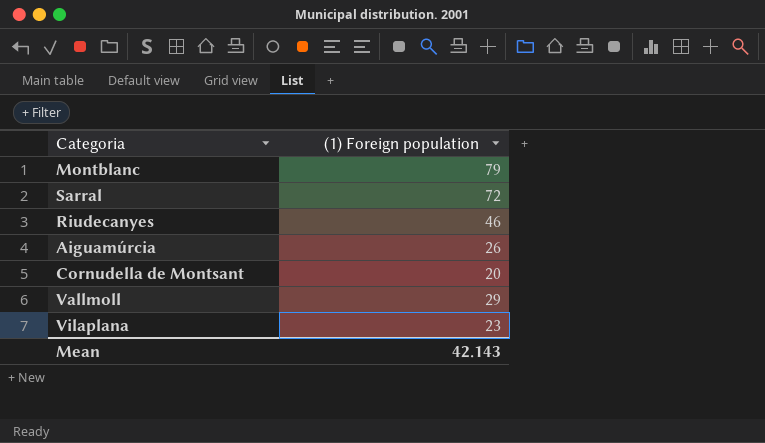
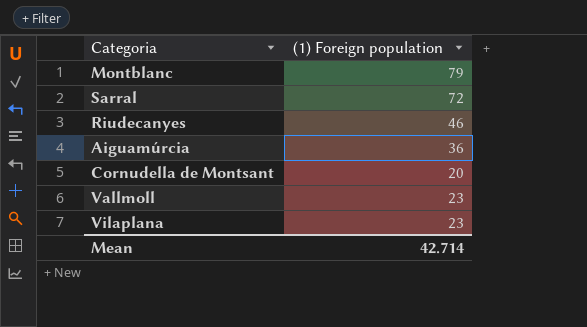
Aiguamúrcia | (1) Foreign population: 26 -> 36
Vallmoll | (1) Foreign population: 29 -> 23
Mean | (1) Foreign population: 42.143 -> 42.714

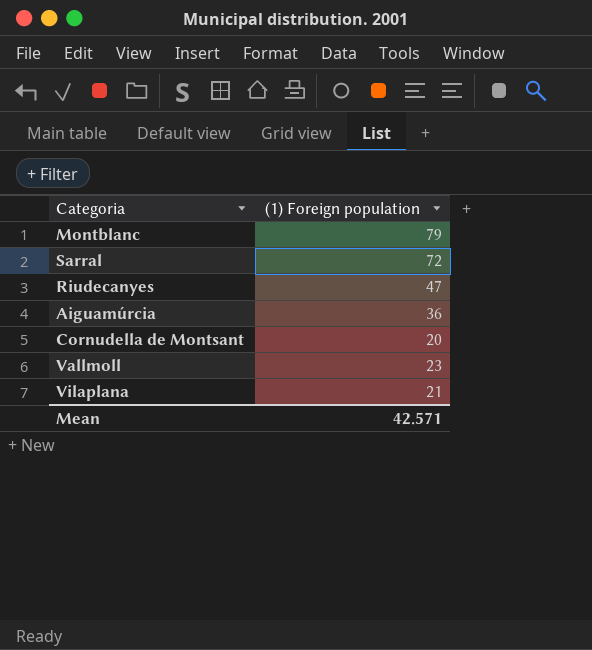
Riudecanyes | (1) Foreign population: 46 -> 47
Vilaplana | (1) Foreign population: 23 -> 21
Mean | (1) Foreign population: 42.714 -> 42.571

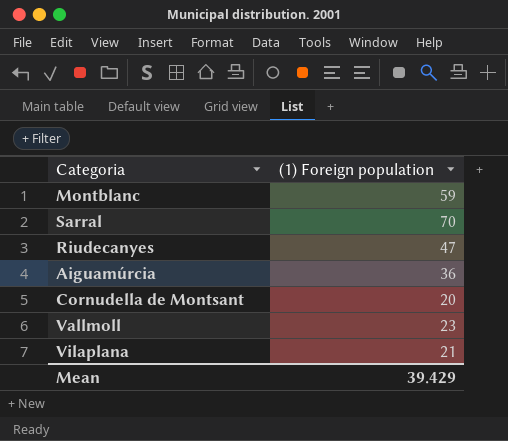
Montblanc | (1) Foreign population: 79 -> 59
Sarral | (1) Foreign population: 72 -> 70
Mean | (1) Foreign population: 42.571 -> 39.429

